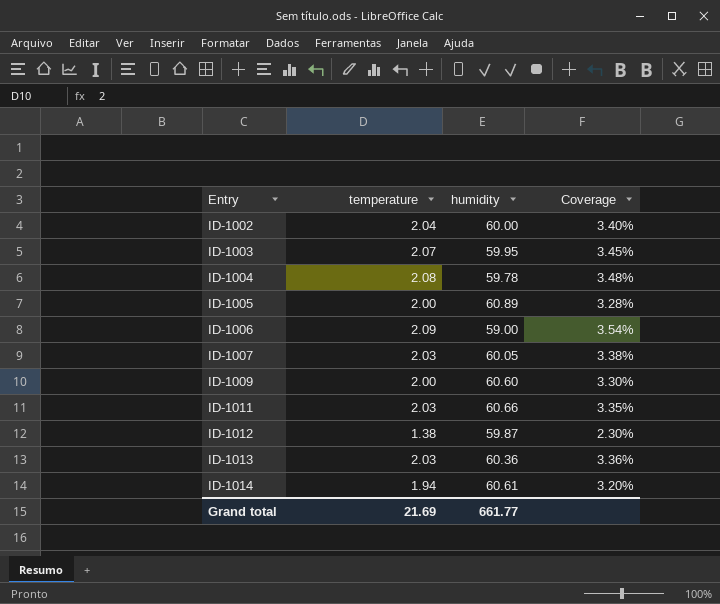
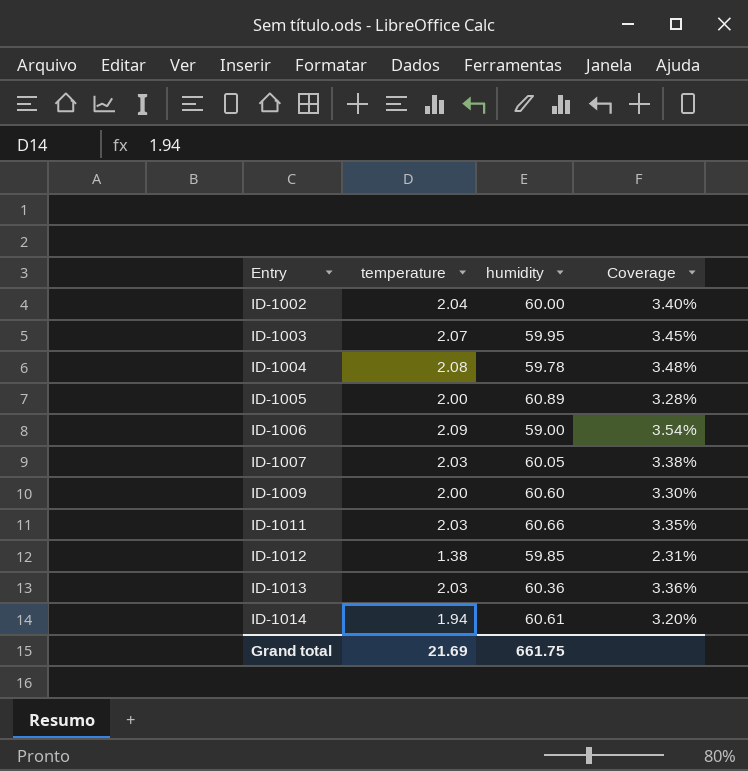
ID-1012 | humidity: 59.87 -> 59.85
ID-1012 | Coverage: 2.30% -> 2.31%
Grand total | humidity: 661.77 -> 661.75

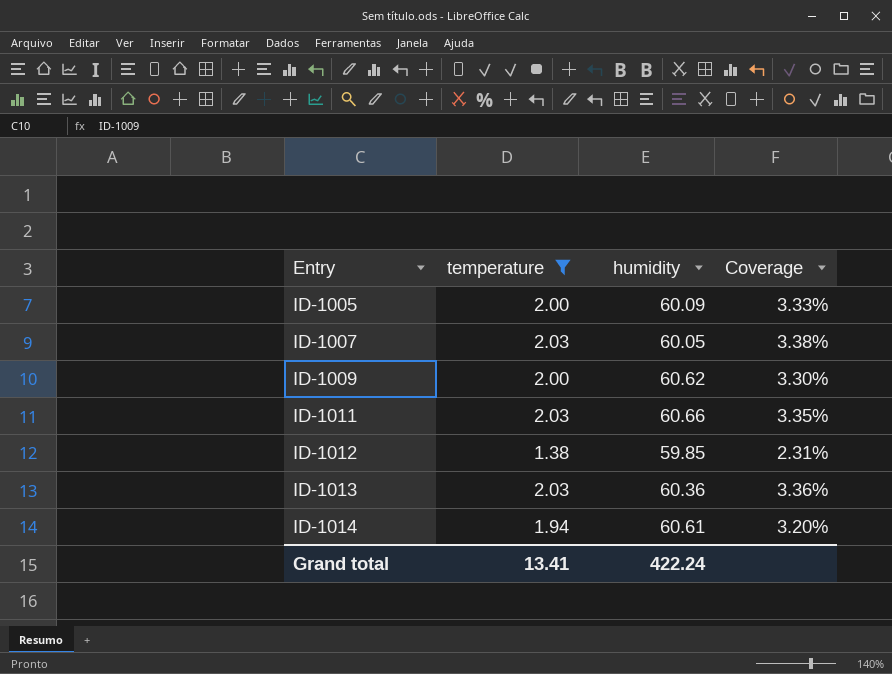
filter: none -> temperature <= 2.03
ID-1005 | humidity: 60.89 -> 60.09
ID-1005 | Coverage: 3.28% -> 3.33%
ID-1009 | humidity: 60.60 -> 60.62
Grand total | temperature: 21.69 -> 13.41
Grand total | humidity: 661.75 -> 422.24

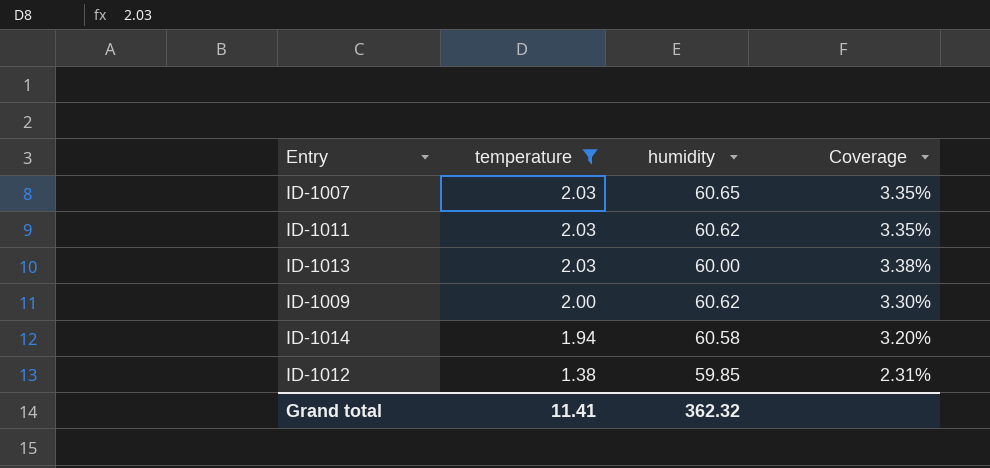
row order: Entry ascending -> temperature descending
row ID-1005: 2.00 | 60.09 | 3.33% -> none
ID-1007 | humidity: 60.05 -> 60.65
ID-1007 | Coverage: 3.38% -> 3.35%
ID-1011 | humidity: 60.66 -> 60.62
ID-1013 | humidity: 60.36 -> 60.00
ID-1013 | Coverage: 3.36% -> 3.38%
ID-1014 | humidity: 60.61 -> 60.58
Grand total | temperature: 13.41 -> 11.41
Grand total | humidity: 422.24 -> 362.32

